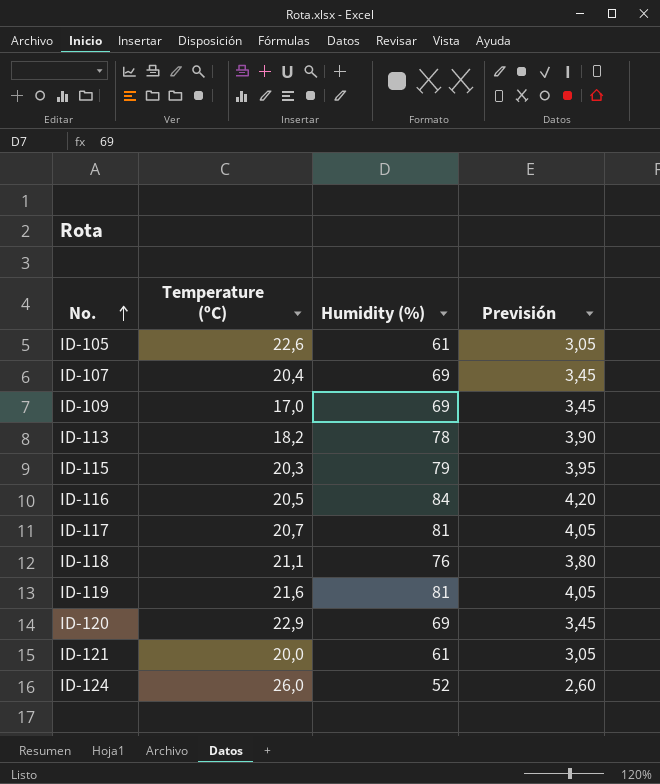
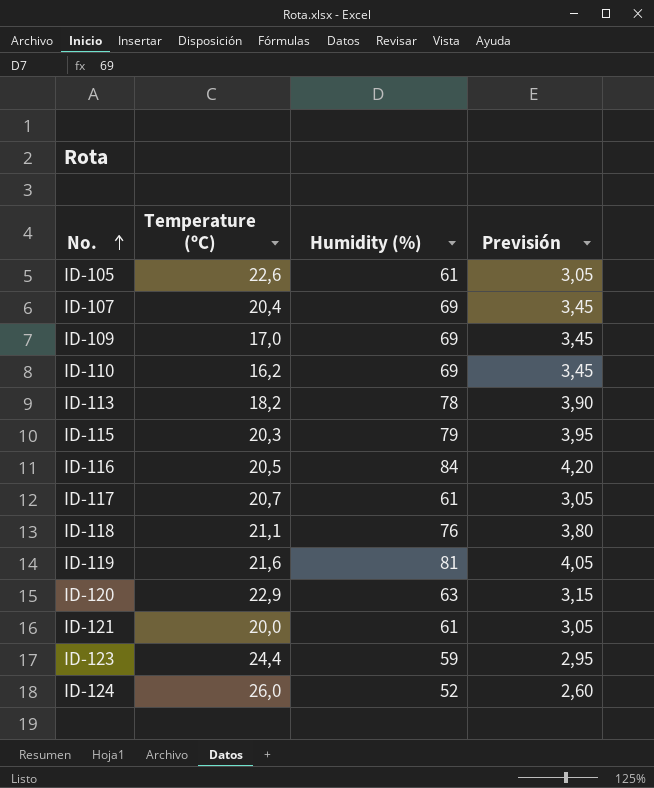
row ID-110: none -> 16,2 | 69 | 3,45
ID-117 | Humidity (%): 81 -> 61
ID-117 | Previsión: 4,05 -> 3,05
ID-120 | Humidity (%): 69 -> 63
ID-120 | Previsión: 3,45 -> 3,15
row ID-123: none -> 24,4 | 59 | 2,95

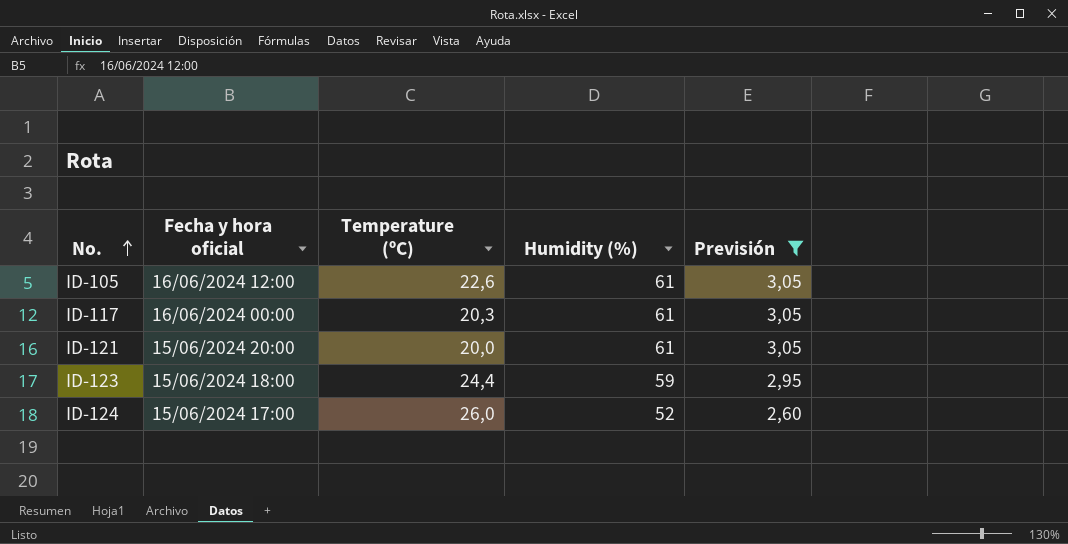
filter: none -> Previsión <= 3,05
column Fecha y hora oficial | position: none -> 2
ID-117 | Temperature (ºC): 20,7 -> 20,3

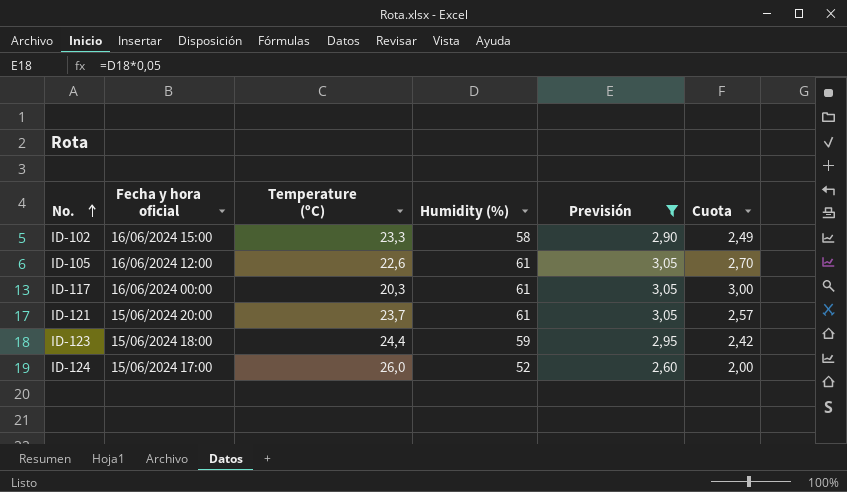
column Cuota | formula: none -> [Humidity (%)] / [Temperature (ºC)]
row ID-102: none -> 16/06/2024 15:00 | 23,3 | 58 | 2,90 | 2,49
ID-121 | Temperature (ºC): 20,0 -> 23,7

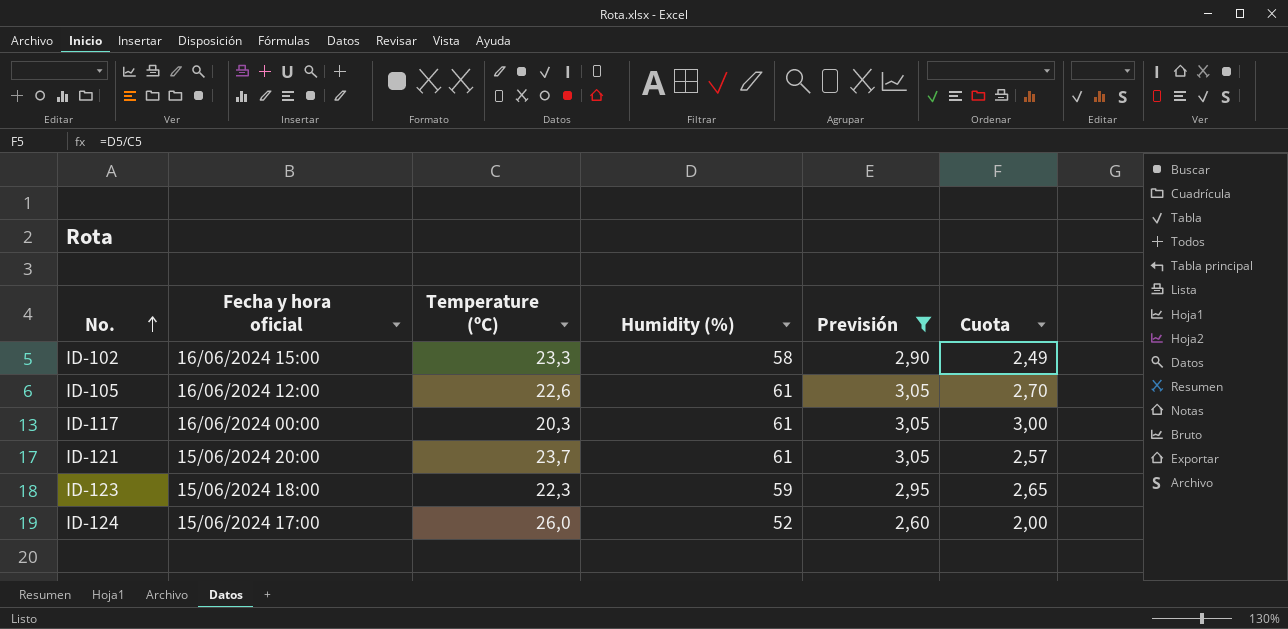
ID-123 | Temperature (ºC): 24,4 -> 22,3
ID-123 | Cuota: 2,42 -> 2,65

